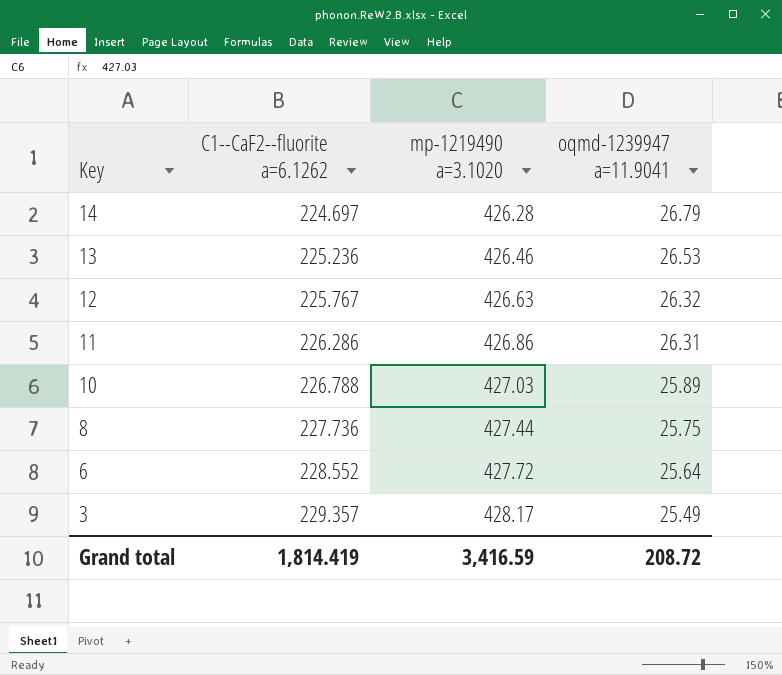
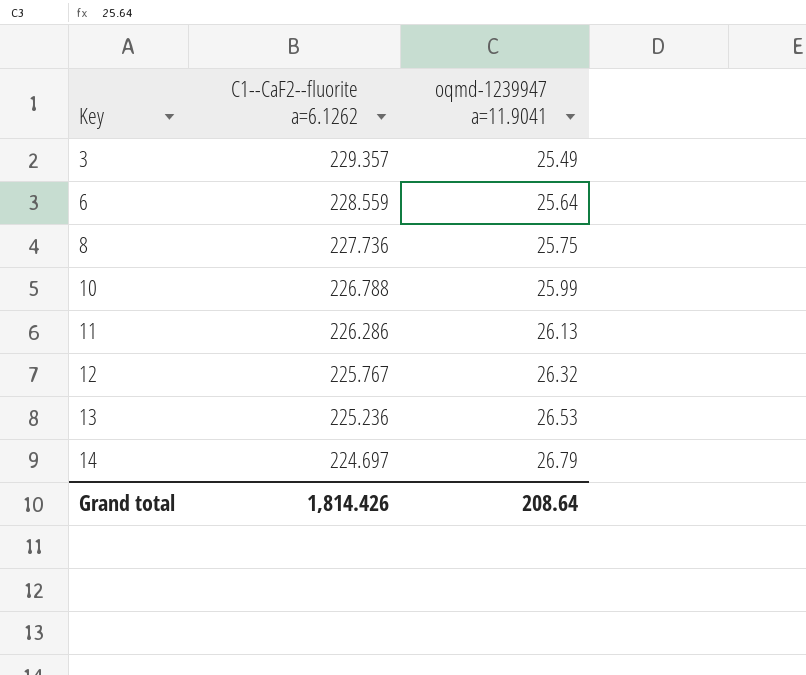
row order: Key descending -> Key ascending
column mp-1219490 a=3.1020 | position: 3 -> none
6 | C1--CaF2--fluorite a=6.1262: 228.552 -> 228.559
10 | oqmd-1239947 a=11.9041: 25.89 -> 25.99
11 | oqmd-1239947 a=11.9041: 26.31 -> 26.13
Grand total | C1--CaF2--fluorite a=6.1262: 1,814.419 -> 1,814.426
Grand total | oqmd-1239947 a=11.9041: 208.72 -> 208.64

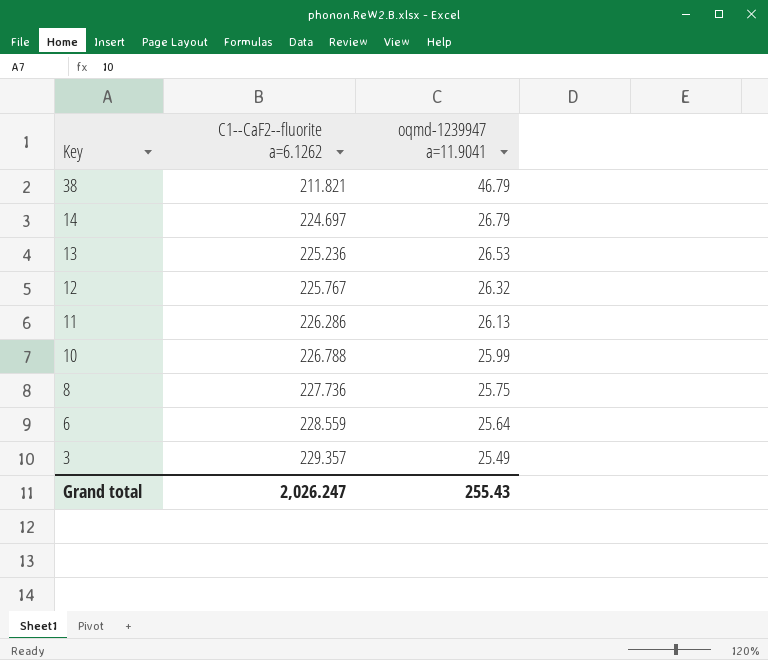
row order: Key ascending -> Key descending
row 38: none -> 211.821 | 46.79
Grand total | C1--CaF2--fluorite a=6.1262: 1,814.426 -> 2,026.247
Grand total | oqmd-1239947 a=11.9041: 208.64 -> 255.43

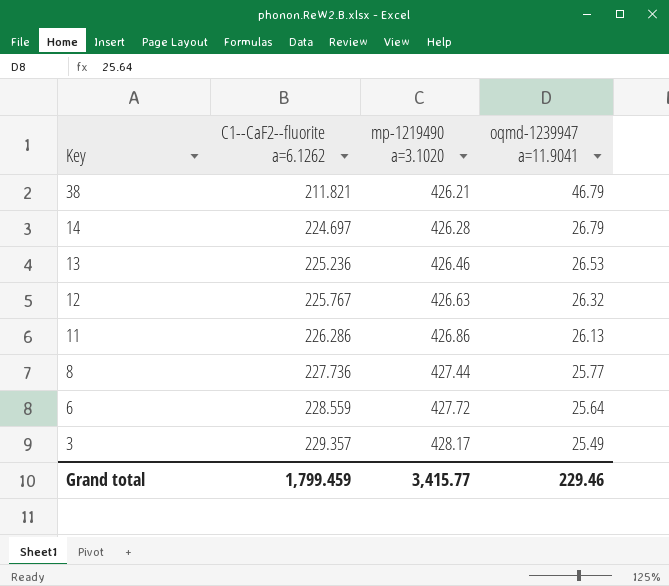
column mp-1219490 a=3.1020 | position: none -> 3
row 10: 226.788 | 25.99 -> none
8 | oqmd-1239947 a=11.9041: 25.75 -> 25.77
Grand total | C1--CaF2--fluorite a=6.1262: 2,026.247 -> 1,799.459
Grand total | oqmd-1239947 a=11.9041: 255.43 -> 229.46

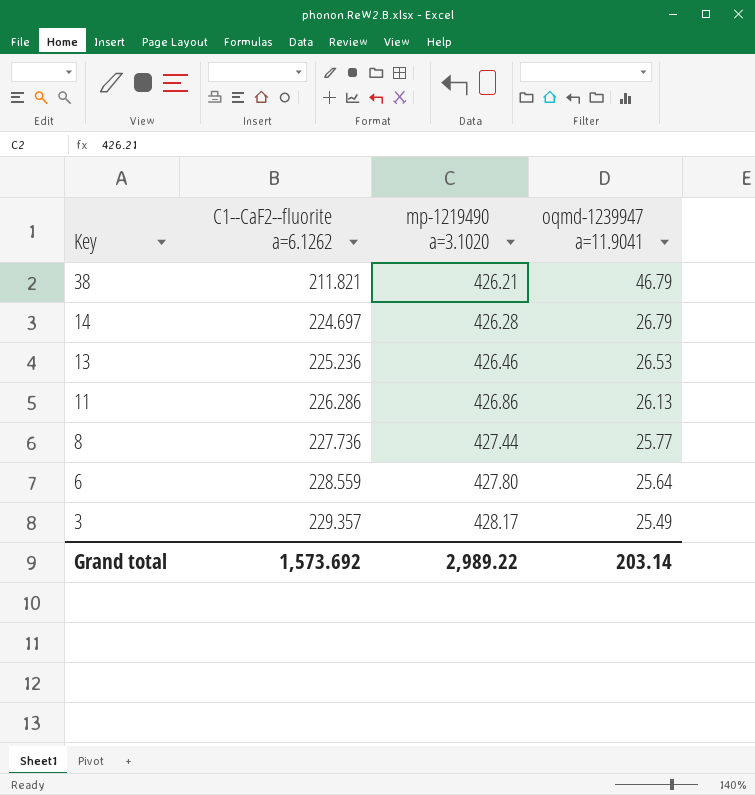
row 12: 225.767 | 426.63 | 26.32 -> none
6 | mp-1219490 a=3.1020: 427.72 -> 427.80
Grand total | C1--CaF2--fluorite a=6.1262: 1,799.459 -> 1,573.692
Grand total | mp-1219490 a=3.1020: 3,415.77 -> 2,989.22
Grand total | oqmd-1239947 a=11.9041: 229.46 -> 203.14

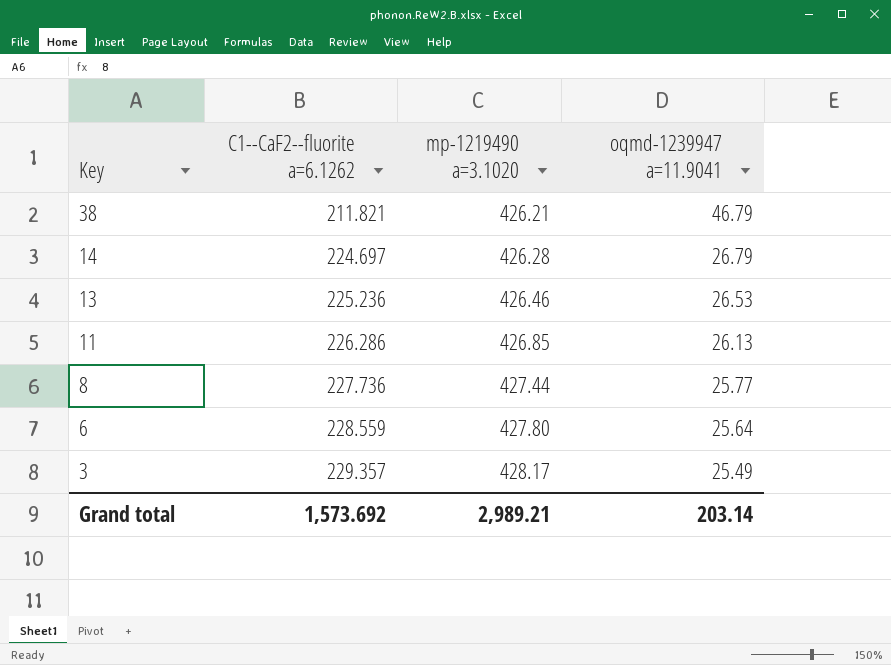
11 | mp-1219490 a=3.1020: 426.86 -> 426.85
Grand total | mp-1219490 a=3.1020: 2,989.22 -> 2,989.21

